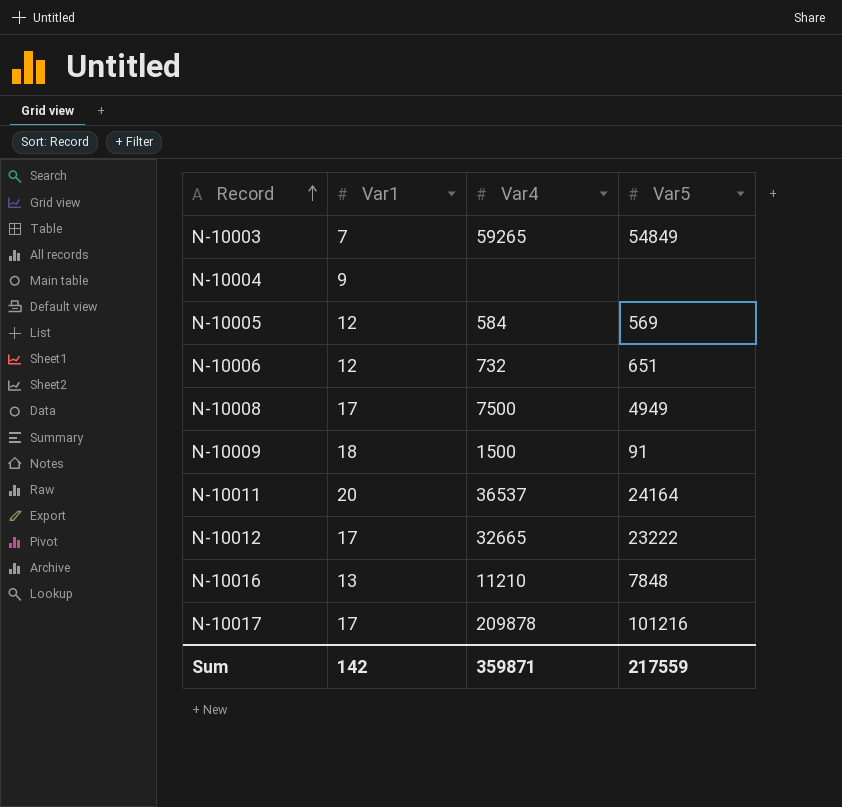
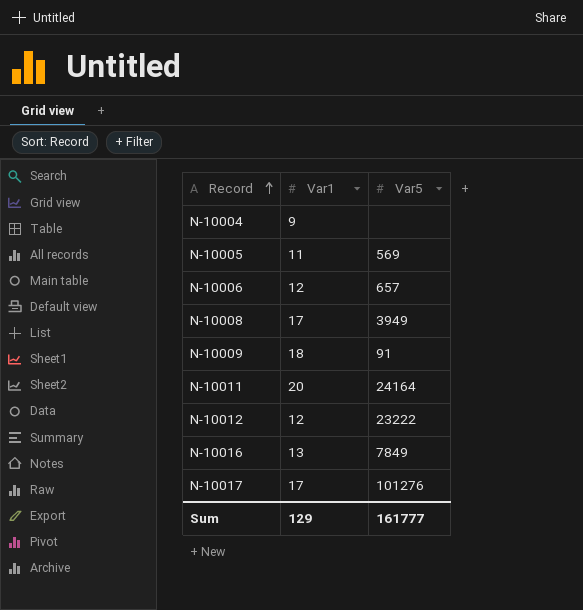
column Var4 | position: 3 -> none
row N-10003: 7 | 59265 | 54849 -> none
N-10005 | Var1: 12 -> 11
N-10006 | Var5: 651 -> 657
N-10008 | Var5: 4949 -> 3949
N-10012 | Var1: 17 -> 12
N-10016 | Var5: 7848 -> 7849
N-10017 | Var5: 101216 -> 101276
Sum | Var1: 142 -> 129
Sum | Var5: 217559 -> 161777

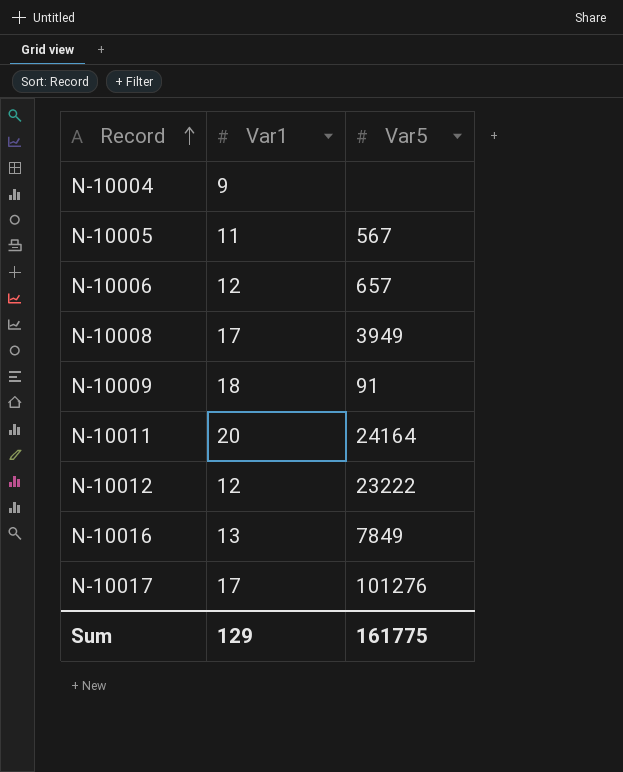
N-10005 | Var5: 569 -> 567
Sum | Var5: 161777 -> 161775

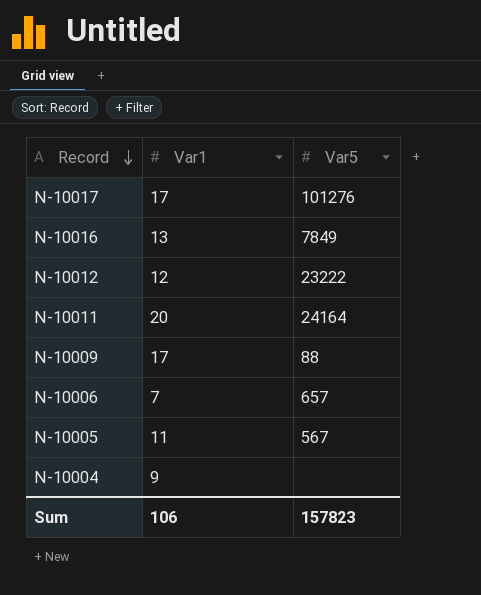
row order: Record ascending -> Record descending
row N-10008: 17 | 3949 -> none
N-10009 | Var1: 18 -> 17
N-10009 | Var5: 91 -> 88
N-10006 | Var1: 12 -> 7
Sum | Var1: 129 -> 106
Sum | Var5: 161775 -> 157823

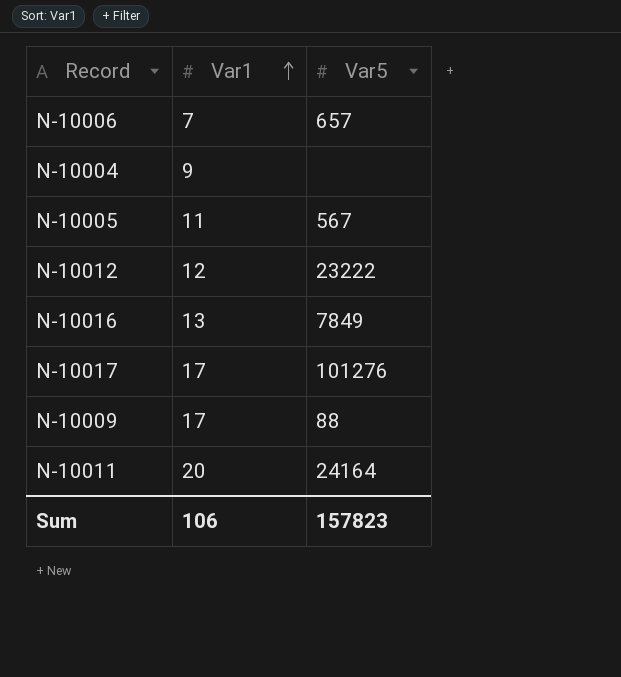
row order: Record descending -> Var1 ascending

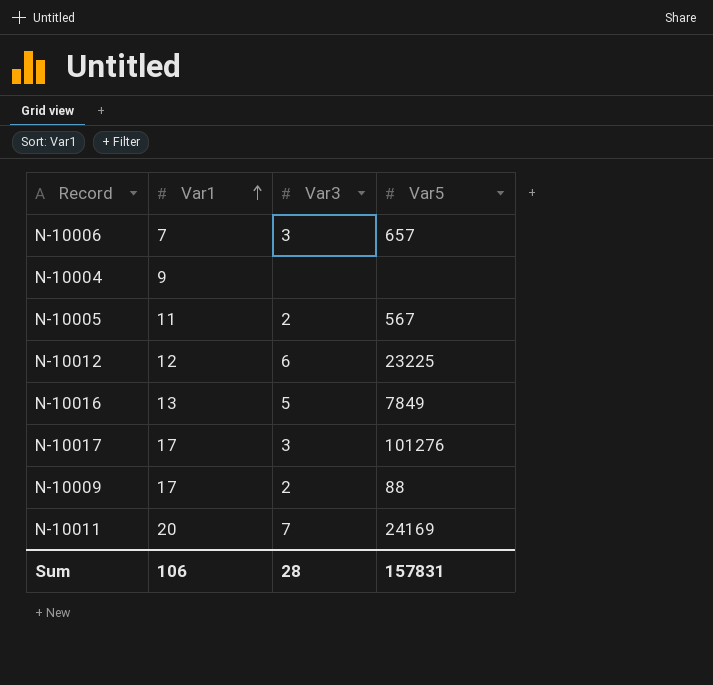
column Var3 | position: none -> 3
N-10012 | Var5: 23222 -> 23225
N-10011 | Var5: 24164 -> 24169
Sum | Var5: 157823 -> 157831

